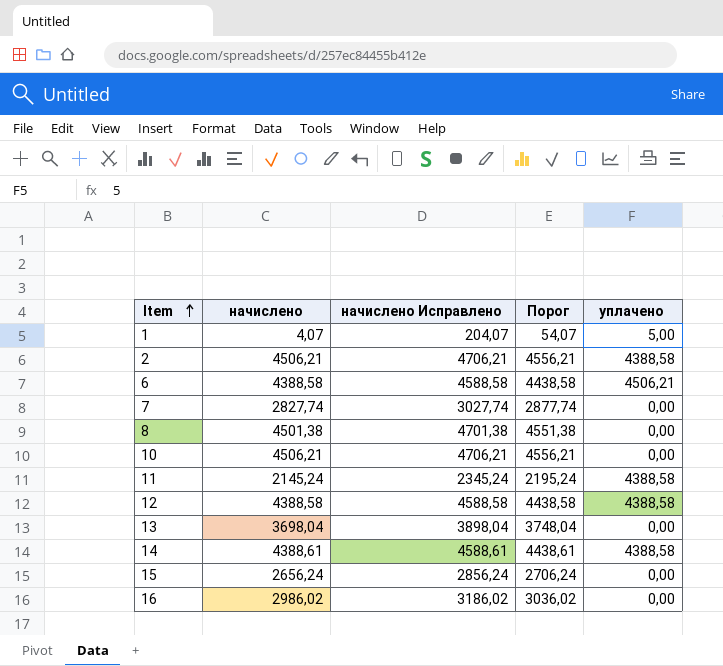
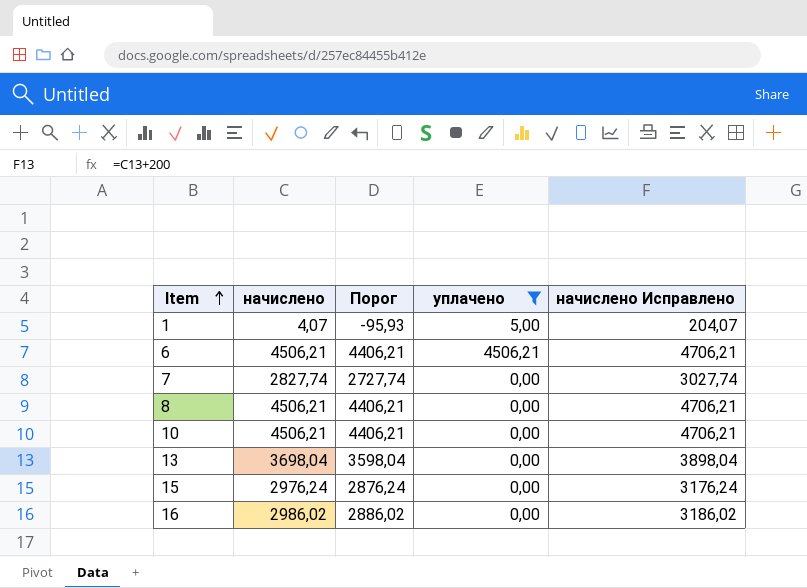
filter: none -> уплачено != 4388,58
column Порог | formula: [начислено] + 50 -> [начислено] - 100
column начислено Исправлено | position: 3 -> 5
6 | начислено: 4388,58 -> 4506,21
6 | начислено Исправлено: 4588,58 -> 4706,21
8 | начислено: 4501,38 -> 4506,21
8 | начислено Исправлено: 4701,38 -> 4706,21
15 | начислено: 2656,24 -> 2976,24
15 | начислено Исправлено: 2856,24 -> 3176,24

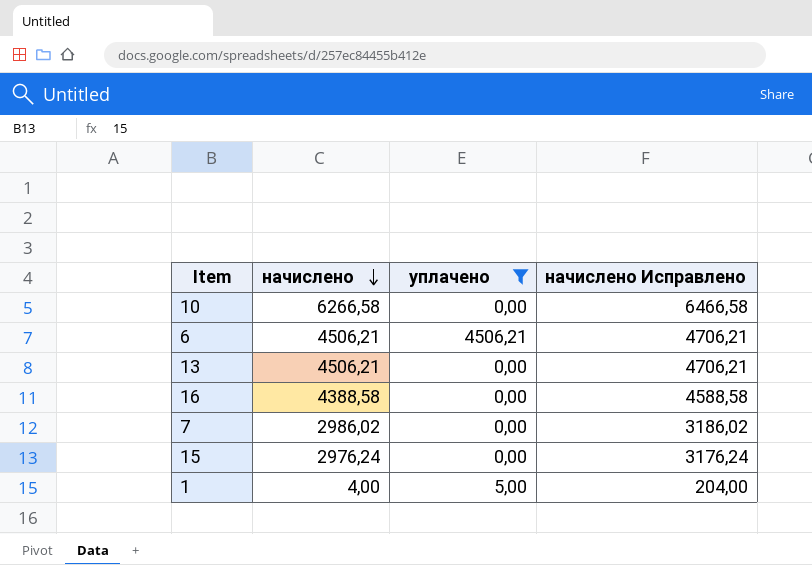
row order: Item ascending -> начислено descending
column Порог | formula: [начислено] - 100 -> none
row 8: 4506,21 | 4406,21 | 0,00 | 4706,21 -> none
10 | начислено: 4506,21 -> 6266,58
10 | начислено Исправлено: 4706,21 -> 6466,58
13 | начислено: 3698,04 -> 4506,21
13 | начислено Исправлено: 3898,04 -> 4706,21
16 | начислено: 2986,02 -> 4388,58
16 | начислено Исправлено: 3186,02 -> 4588,58
7 | начислено: 2827,74 -> 2986,02
7 | начислено Исправлено: 3027,74 -> 3186,02
1 | начислено: 4,07 -> 4,00
1 | начислено Исправлено: 204,07 -> 204,00

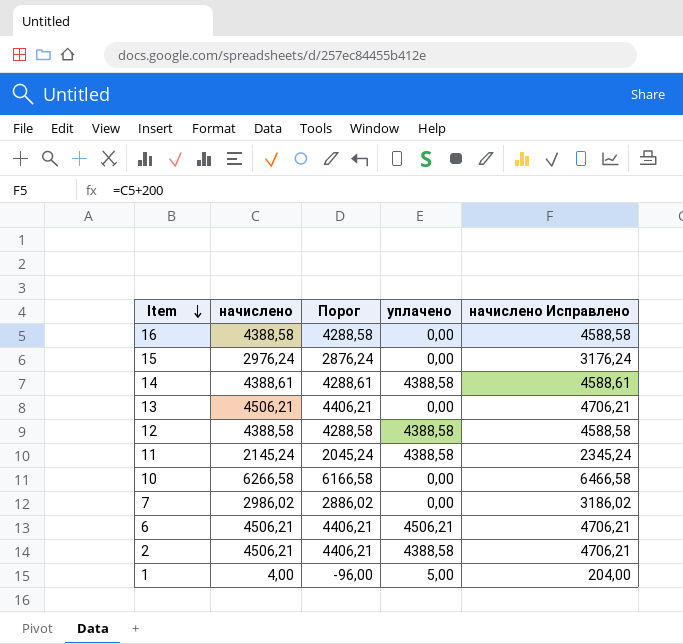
filter: уплачено != 4388,58 -> none
row order: начислено descending -> Item descending
column Порог | formula: none -> [начислено] - 100

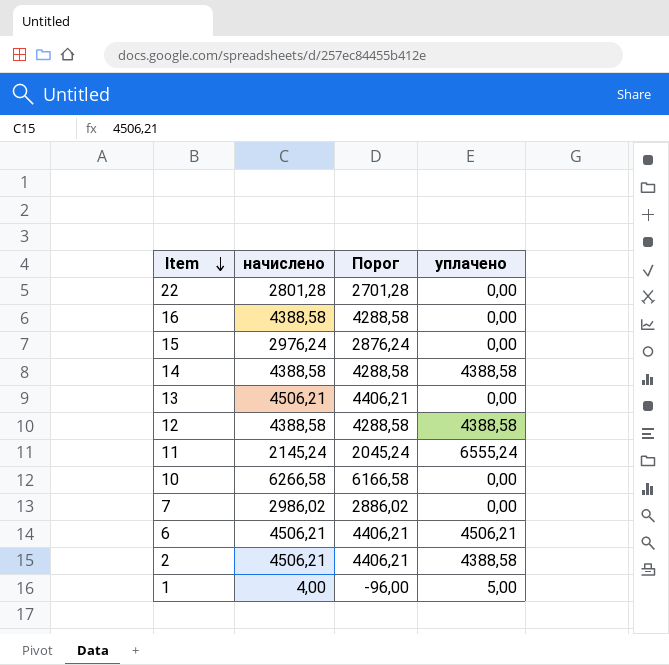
column начислено Исправлено | formula: [начислено] + 200 -> none
row 22: none -> 2801,28 | 2701,28 | 0,00
14 | начислено: 4388,61 -> 4388,58
14 | Порог: 4288,61 -> 4288,58
11 | уплачено: 4388,58 -> 6555,24

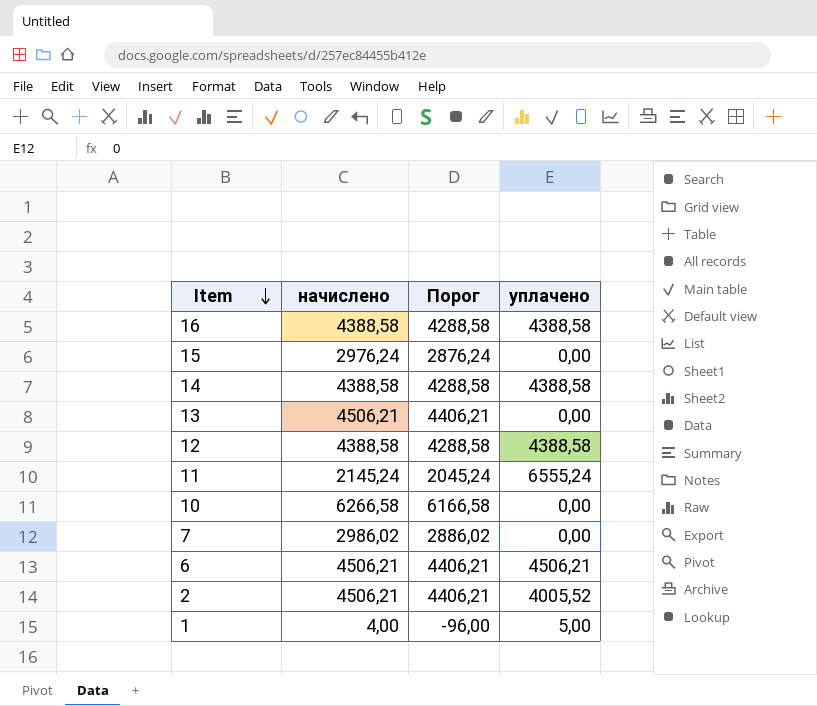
row 22: 2801,28 | 2701,28 | 0,00 -> none
16 | уплачено: 0,00 -> 4388,58
2 | уплачено: 4388,58 -> 4005,52

